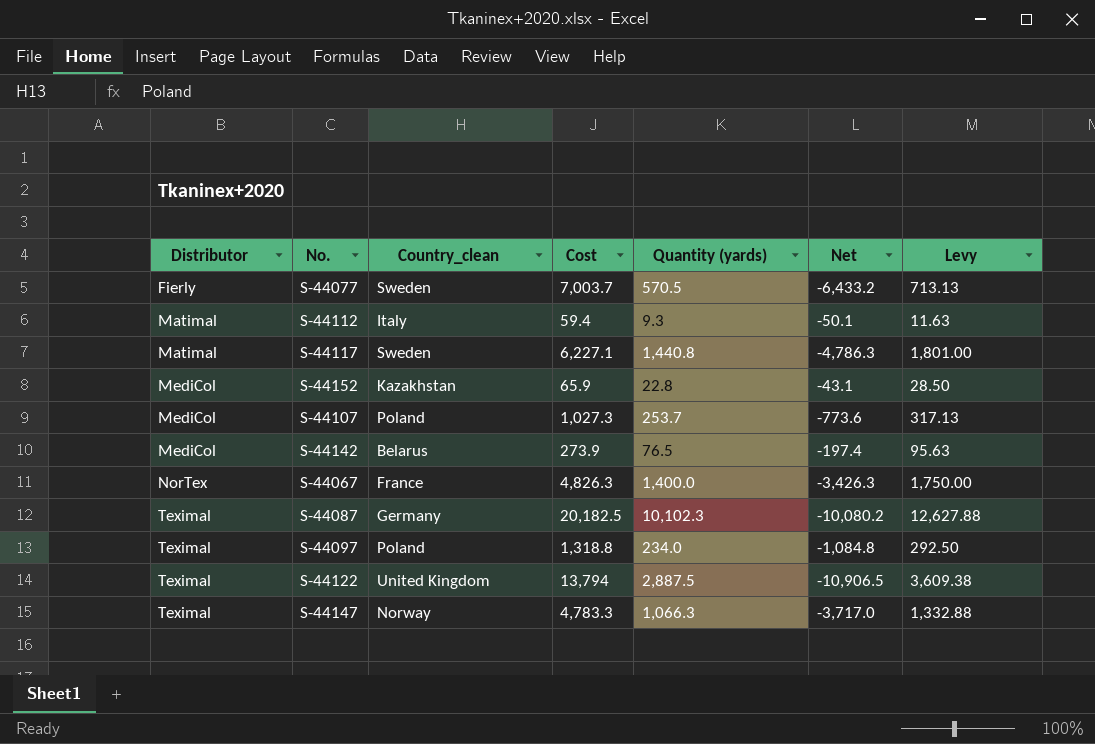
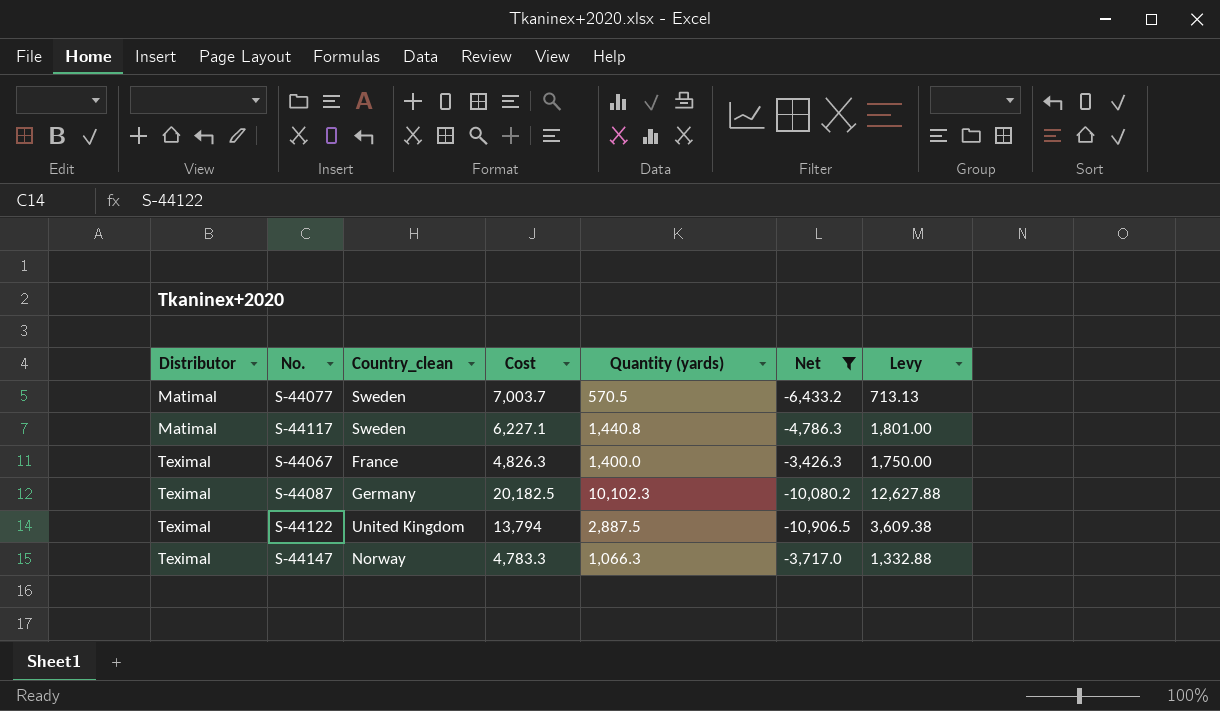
filter: none -> Net <= -3,426.3
S-44077 | Distributor: Fierly -> Matimal
S-44067 | Distributor: NorTex -> Teximal

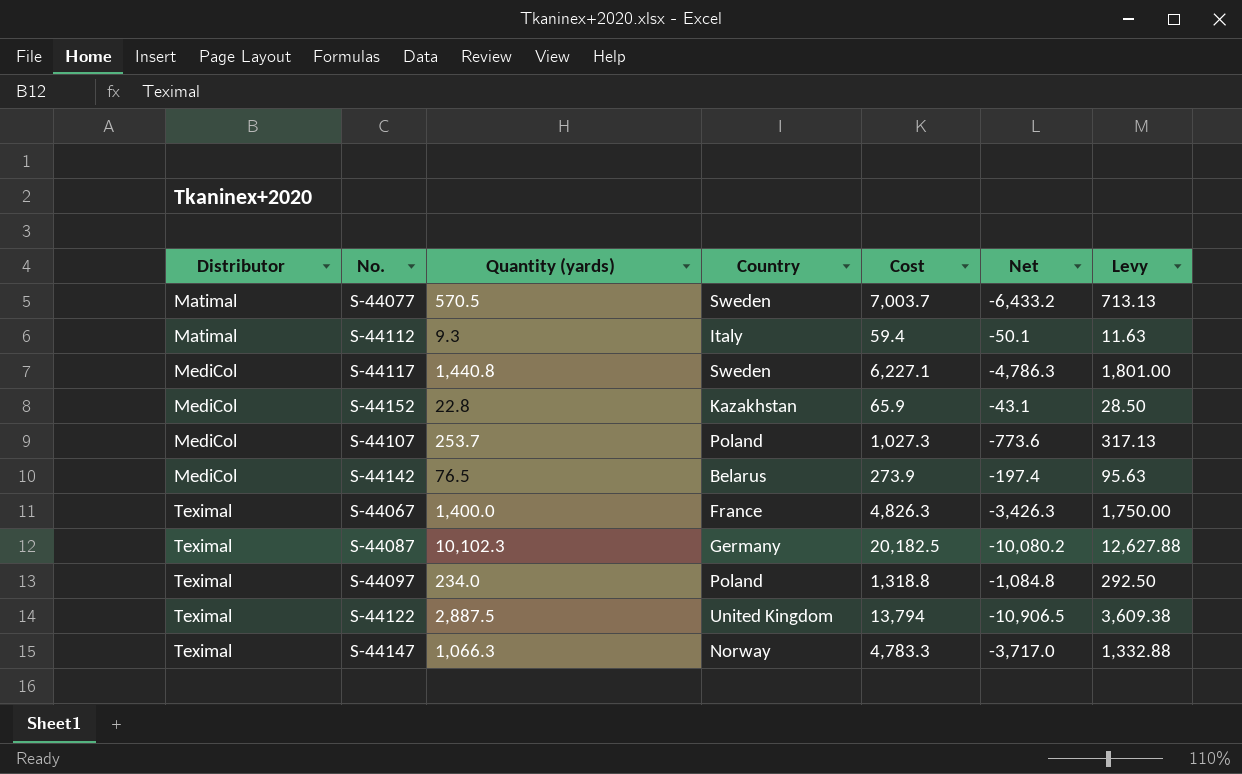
filter: Net <= -3,426.3 -> none
column Quantity (yards) | position: 5 -> 3
column name: Country_clean -> Country
S-44117 | Distributor: Matimal -> MediCol

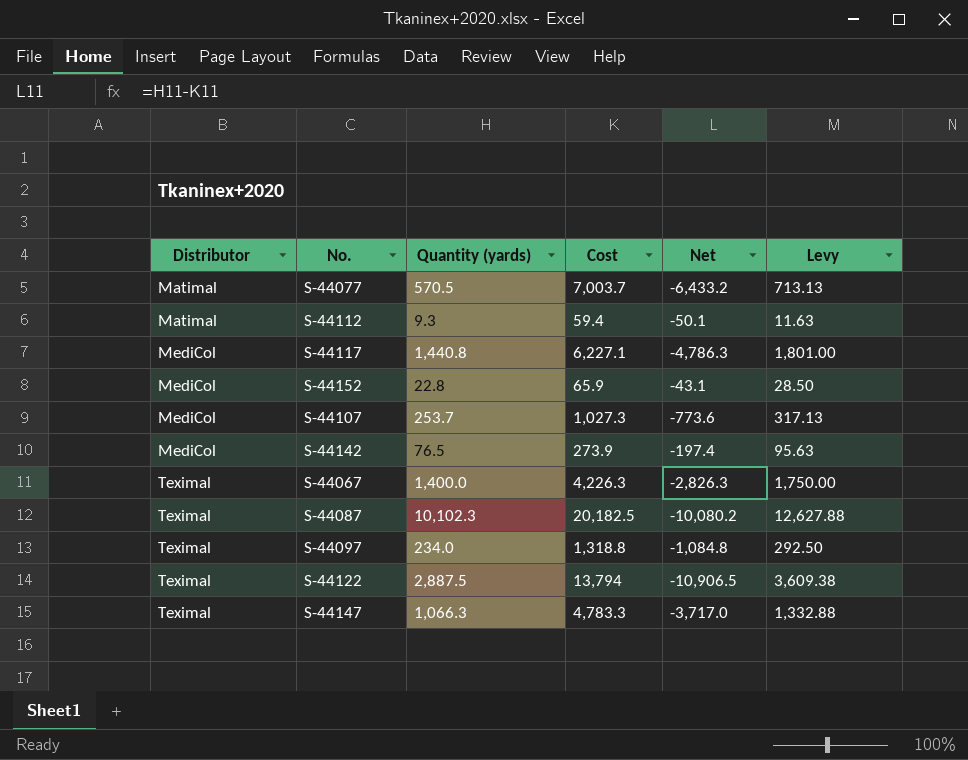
column Country | position: 4 -> none
S-44067 | Cost: 4,826.3 -> 4,226.3
S-44067 | Net: -3,426.3 -> -2,826.3

